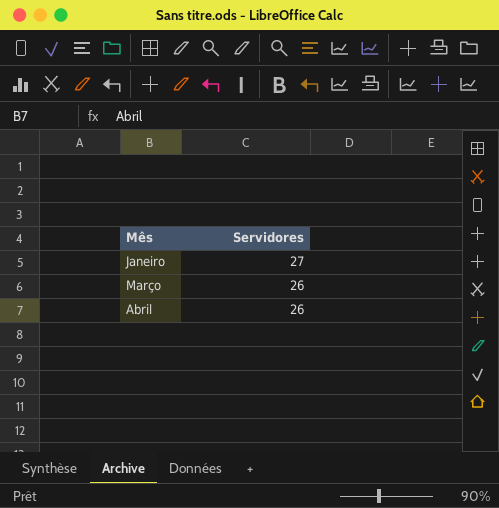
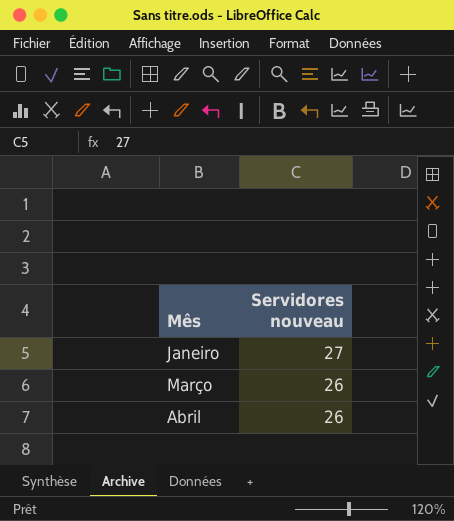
column name: Servidores -> Servidores nouveau

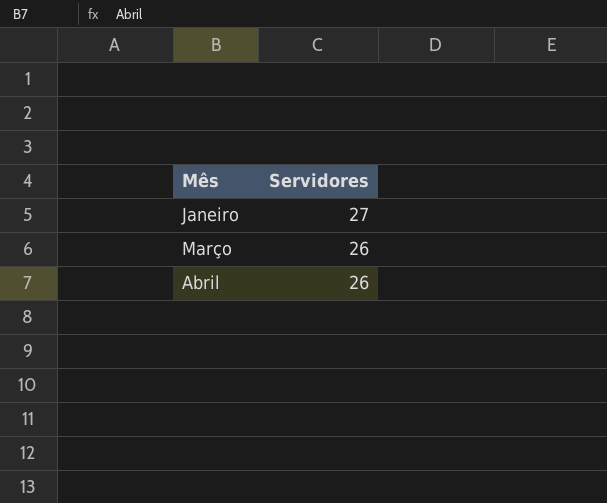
column name: Servidores nouveau -> Servidores

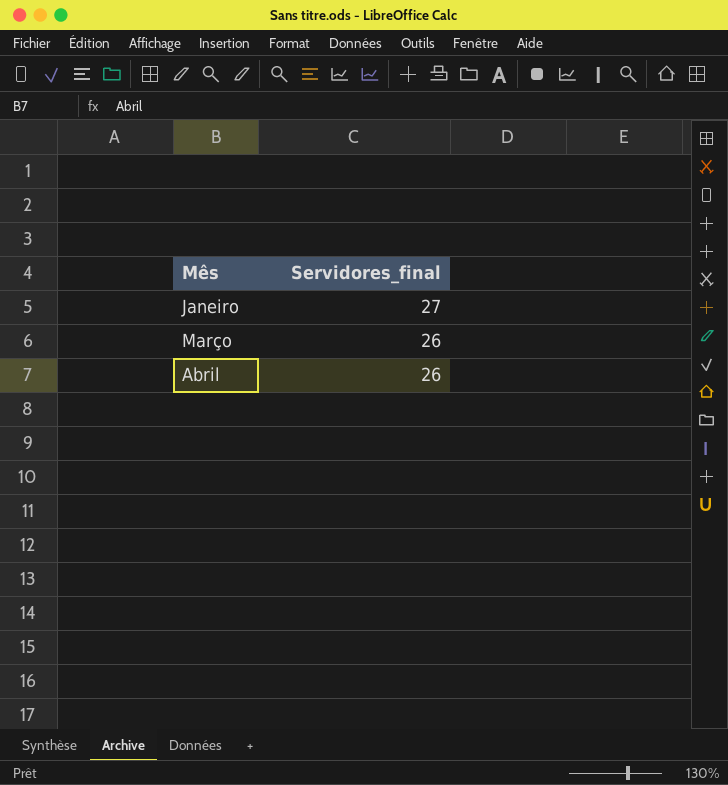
column name: Servidores -> Servidores_final

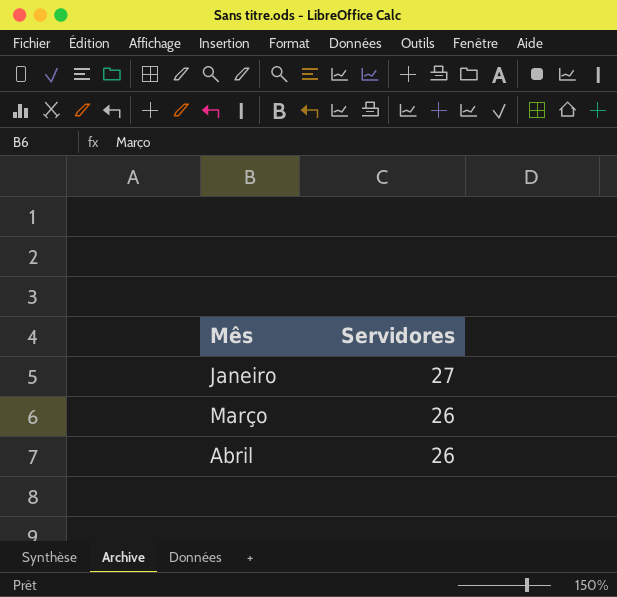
column name: Servidores_final -> Servidores

